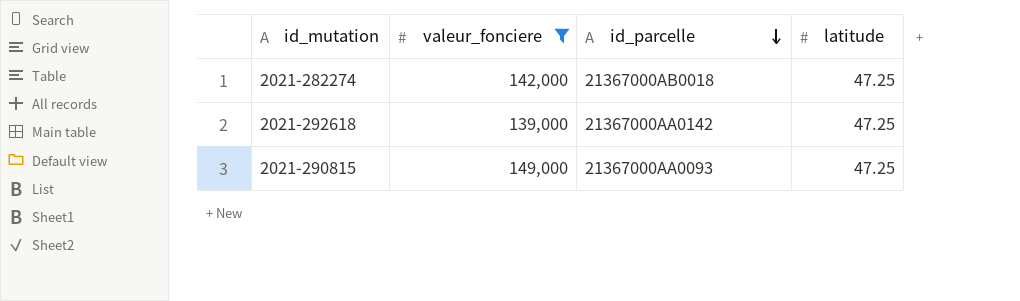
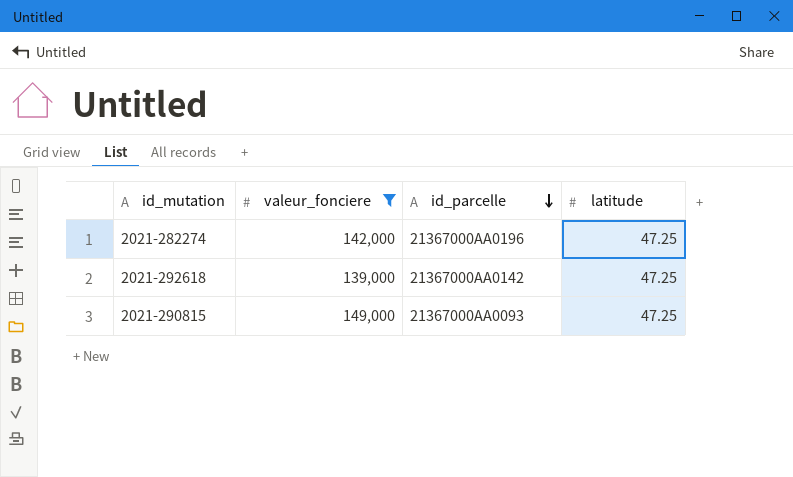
2021-282274 | id_parcelle: 21367000AB0018 -> 21367000AA0196

